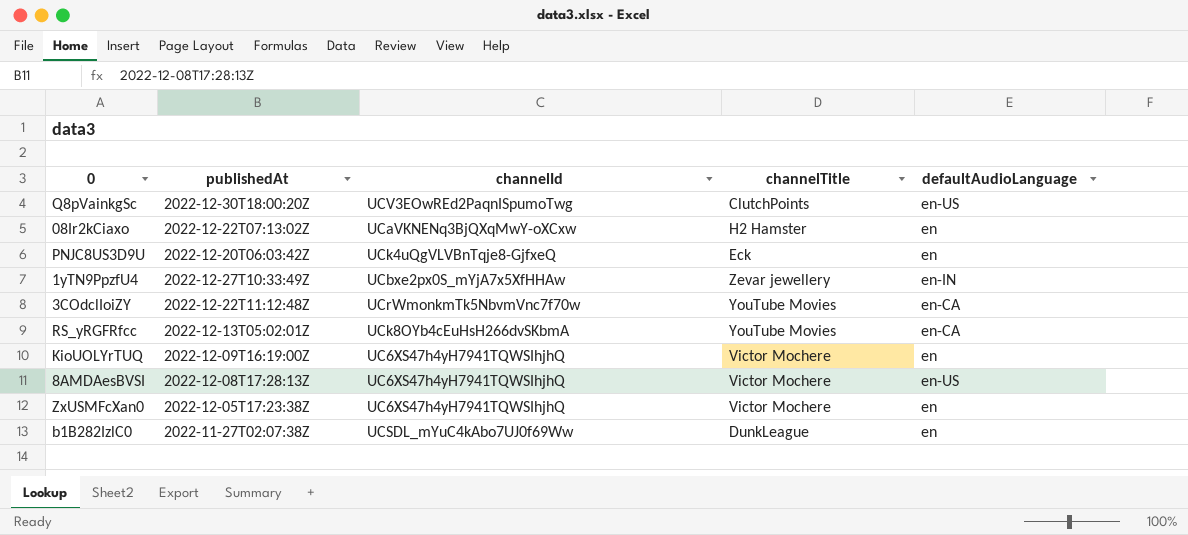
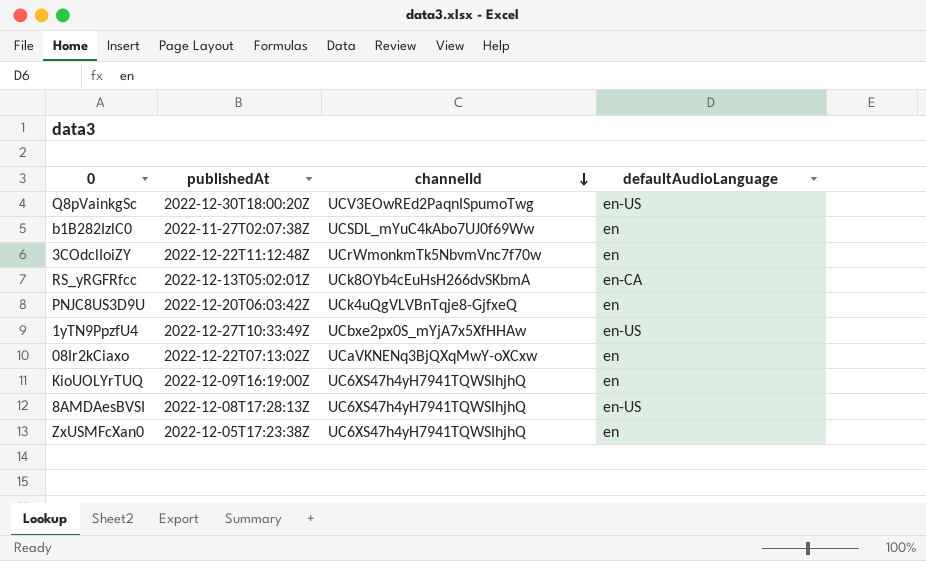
row order: none -> channelId descending
column channelTitle | position: 4 -> none
3COdclIoiZY | defaultAudioLanguage: en-CA -> en
1yTN9PpzfU4 | defaultAudioLanguage: en-IN -> en-US

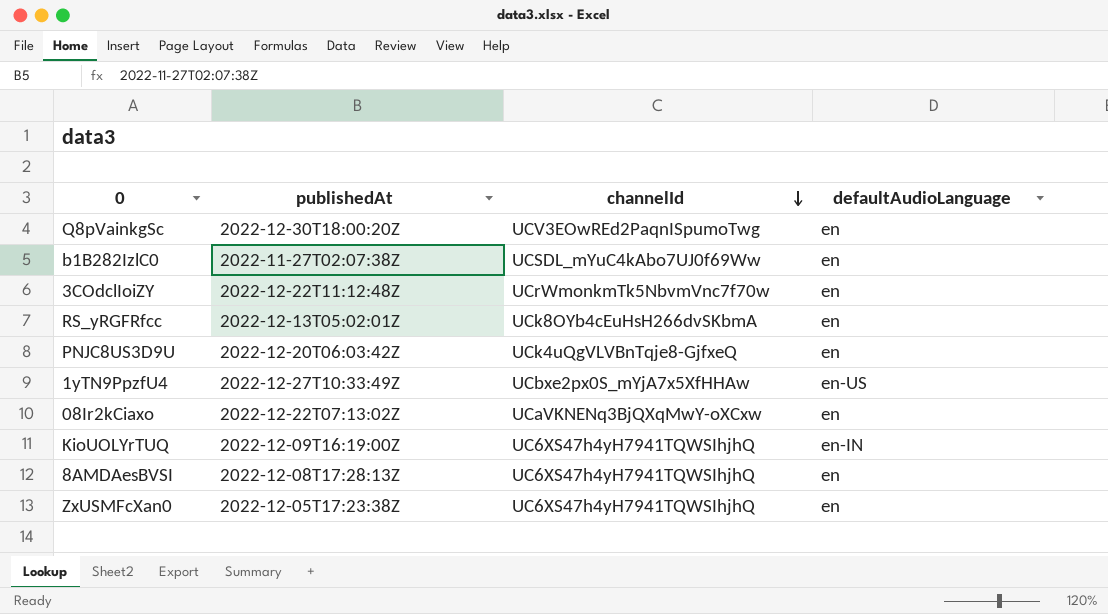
Q8pVainkgSc | defaultAudioLanguage: en-US -> en
RS_yRGFRfcc | defaultAudioLanguage: en-CA -> en
KioUOLYrTUQ | defaultAudioLanguage: en -> en-IN
8AMDAesBVSI | defaultAudioLanguage: en-US -> en

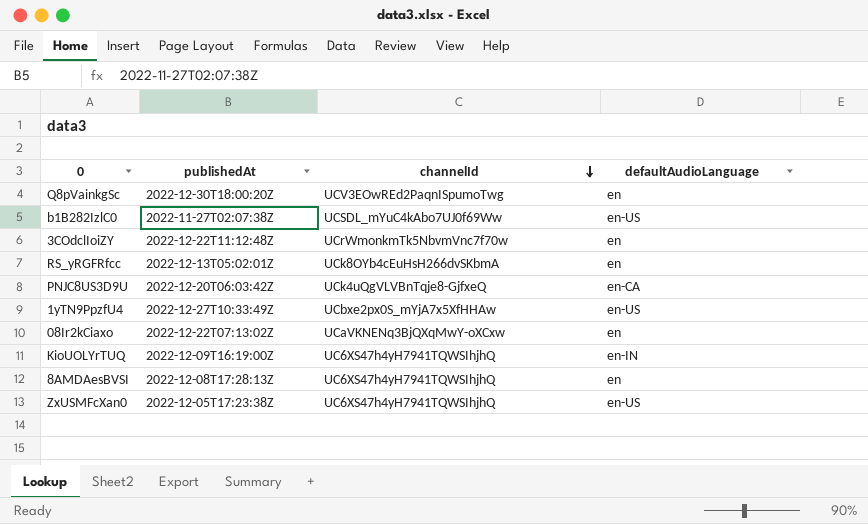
b1B282IzlC0 | defaultAudioLanguage: en -> en-US
PNJC8US3D9U | defaultAudioLanguage: en -> en-CA
ZxUSMFcXan0 | defaultAudioLanguage: en -> en-US

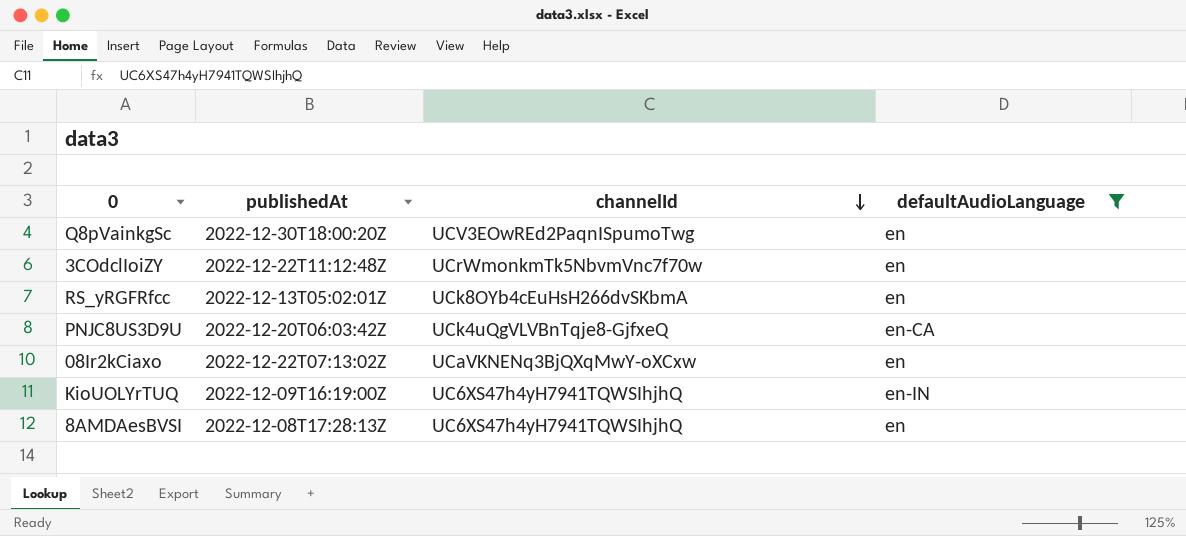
filter: none -> defaultAudioLanguage != en-US

